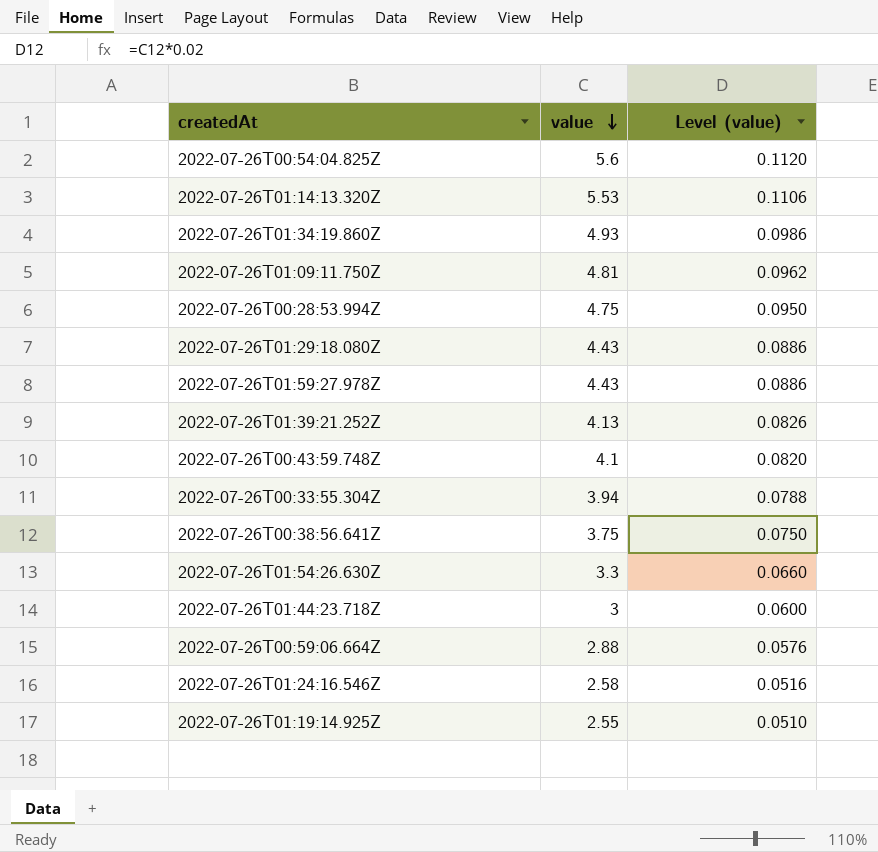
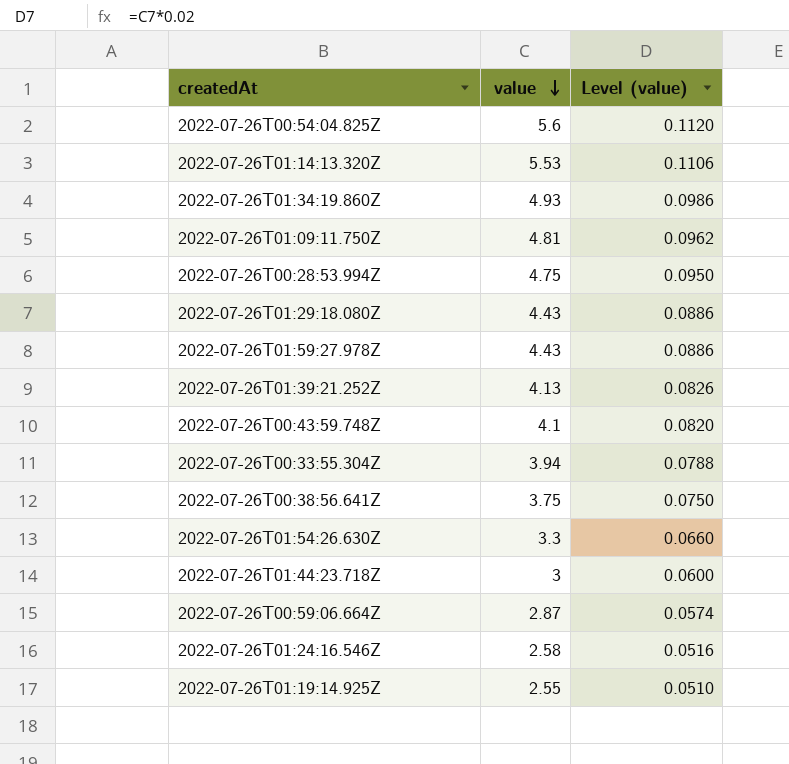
2022-07-26T00:59:06.664Z | value: 2.88 -> 2.87
2022-07-26T00:59:06.664Z | Level (value): 0.0576 -> 0.0574

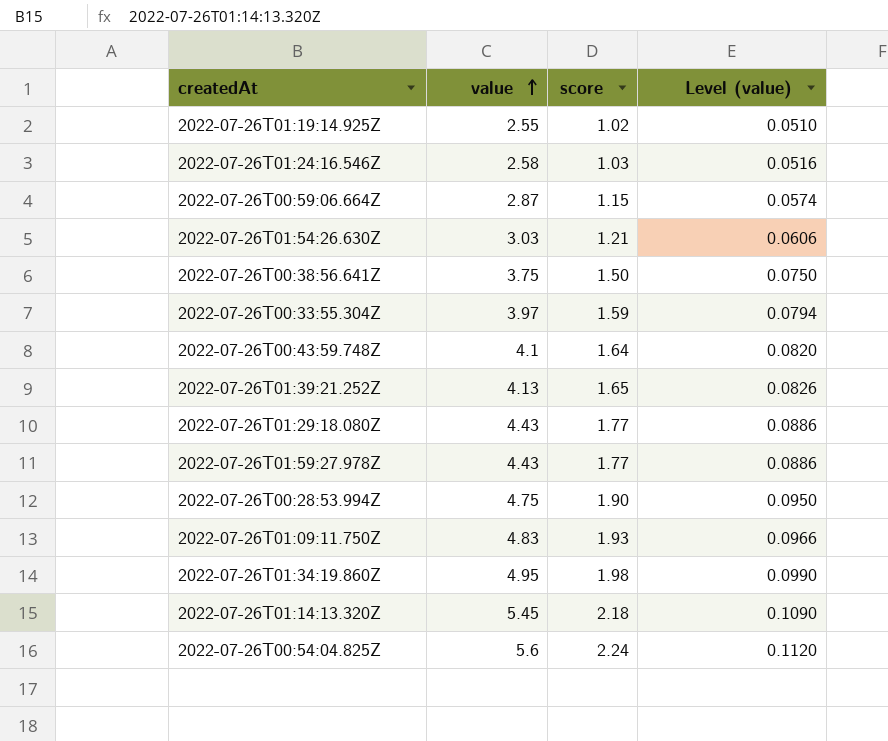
row order: value descending -> value ascending
column score | formula: none -> [value] * 0.4
row 2022-07-26T01:44:23.718Z: 3 | 0.0600 -> none
2022-07-26T01:54:26.630Z | value: 3.3 -> 3.03
2022-07-26T01:54:26.630Z | Level (value): 0.0660 -> 0.0606
2022-07-26T00:33:55.304Z | value: 3.94 -> 3.97
2022-07-26T00:33:55.304Z | Level (value): 0.0788 -> 0.0794
2022-07-26T01:09:11.750Z | value: 4.81 -> 4.83
2022-07-26T01:09:11.750Z | Level (value): 0.0962 -> 0.0966
2022-07-26T01:34:19.860Z | value: 4.93 -> 4.95
2022-07-26T01:34:19.860Z | Level (value): 0.0986 -> 0.0990
2022-07-26T01:14:13.320Z | value: 5.53 -> 5.45
2022-07-26T01:14:13.320Z | Level (value): 0.1106 -> 0.1090

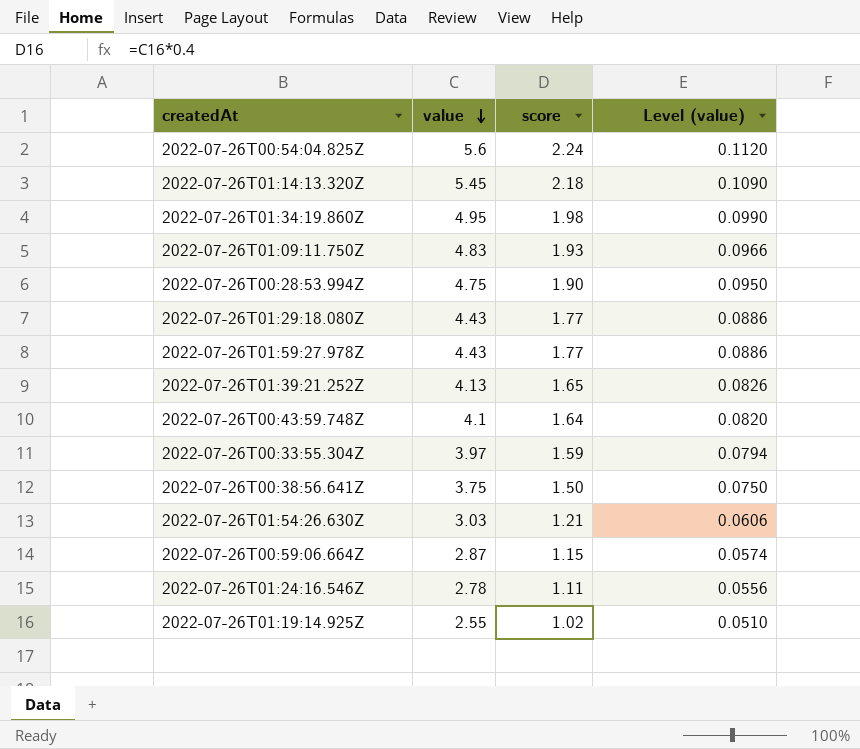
row order: value ascending -> value descending
2022-07-26T01:24:16.546Z | value: 2.58 -> 2.78
2022-07-26T01:24:16.546Z | score: 1.03 -> 1.11
2022-07-26T01:24:16.546Z | Level (value): 0.0516 -> 0.0556

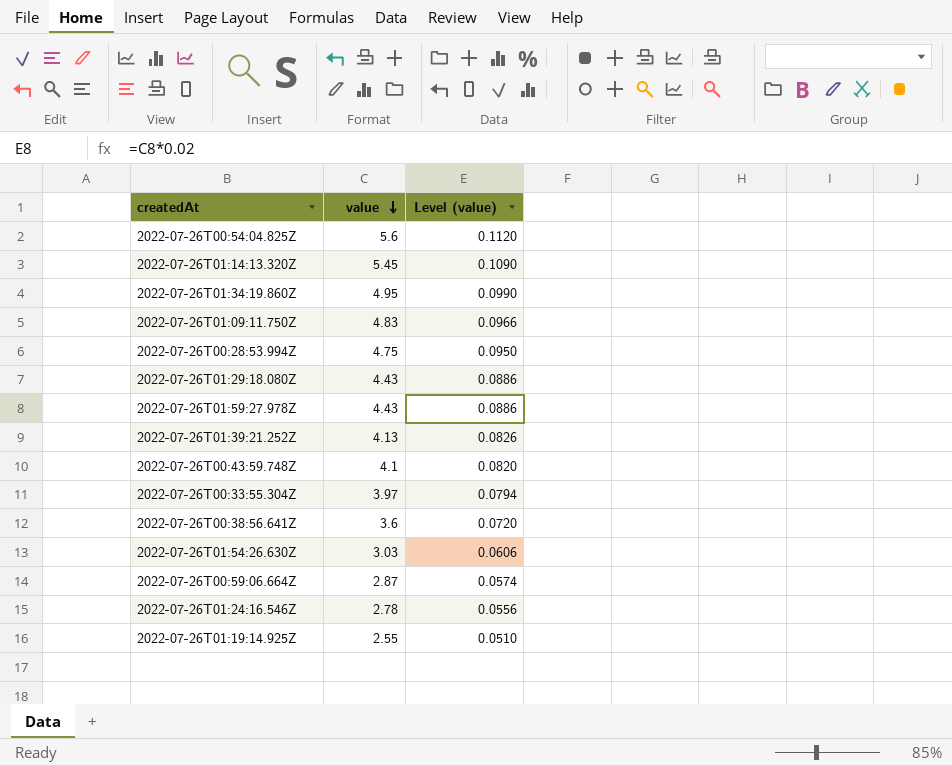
column score | formula: [value] * 0.4 -> none
2022-07-26T00:38:56.641Z | value: 3.75 -> 3.6
2022-07-26T00:38:56.641Z | Level (value): 0.0750 -> 0.0720

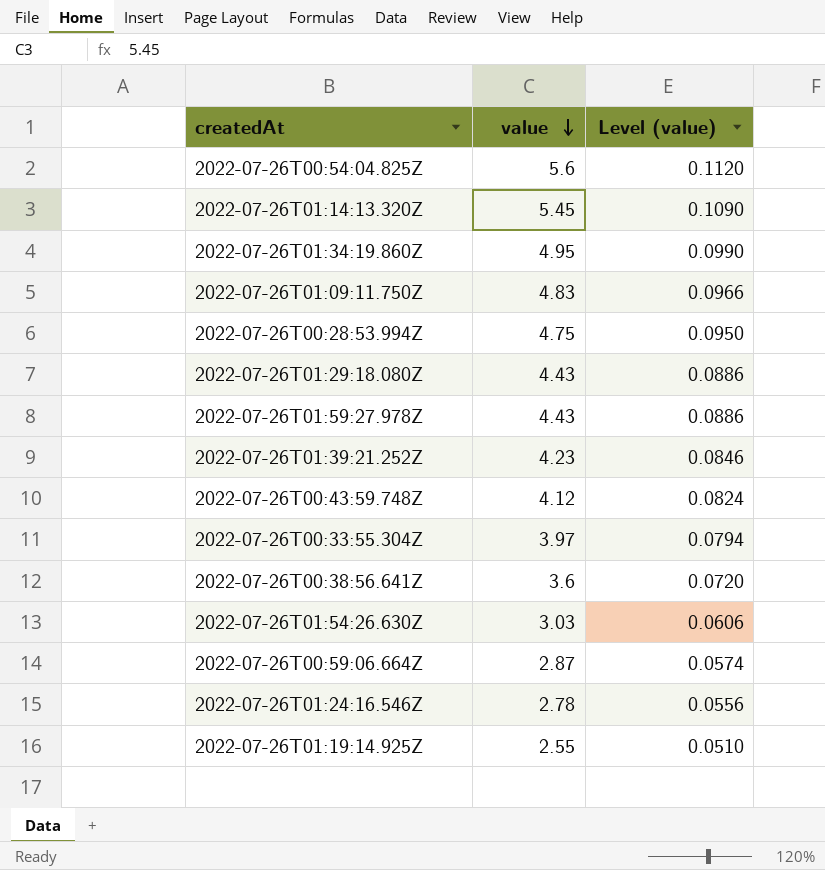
2022-07-26T01:39:21.252Z | value: 4.13 -> 4.23
2022-07-26T01:39:21.252Z | Level (value): 0.0826 -> 0.0846
2022-07-26T00:43:59.748Z | value: 4.1 -> 4.12
2022-07-26T00:43:59.748Z | Level (value): 0.0820 -> 0.0824

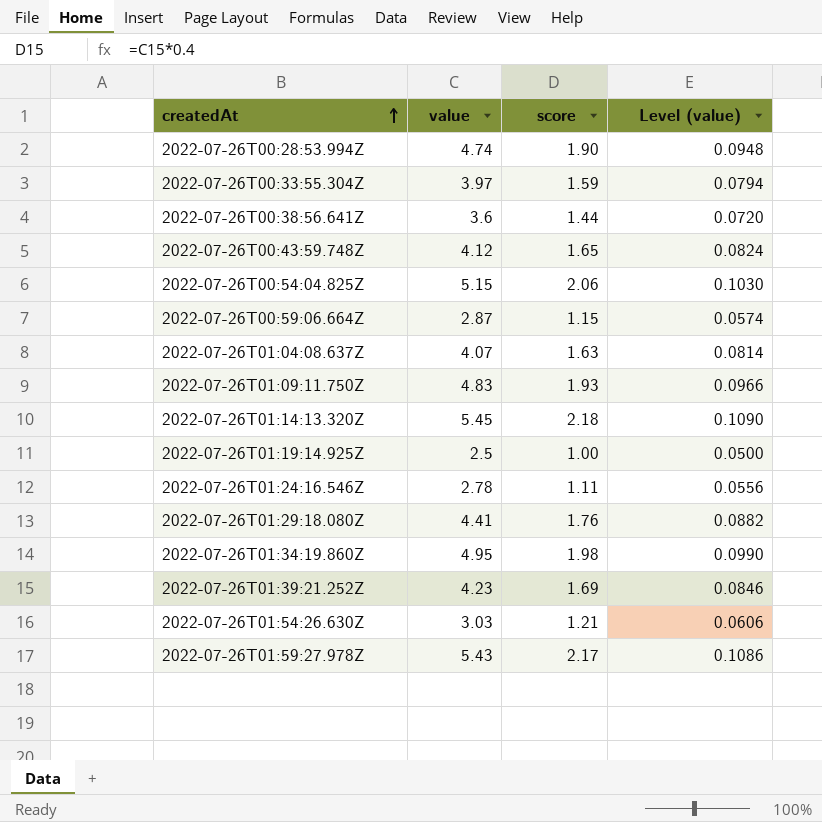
row order: value descending -> createdAt ascending
column score | formula: none -> [value] * 0.4
2022-07-26T00:28:53.994Z | value: 4.75 -> 4.74
2022-07-26T00:28:53.994Z | Level (value): 0.0950 -> 0.0948
2022-07-26T00:54:04.825Z | value: 5.6 -> 5.15
2022-07-26T00:54:04.825Z | Level (value): 0.1120 -> 0.1030
row 2022-07-26T01:04:08.637Z: none -> 4.07 | 1.63 | 0.0814
2022-07-26T01:19:14.925Z | value: 2.55 -> 2.5
2022-07-26T01:19:14.925Z | Level (value): 0.0510 -> 0.0500
2022-07-26T01:29:18.080Z | value: 4.43 -> 4.41
2022-07-26T01:29:18.080Z | Level (value): 0.0886 -> 0.0882
2022-07-26T01:59:27.978Z | value: 4.43 -> 5.43
2022-07-26T01:59:27.978Z | Level (value): 0.0886 -> 0.1086

